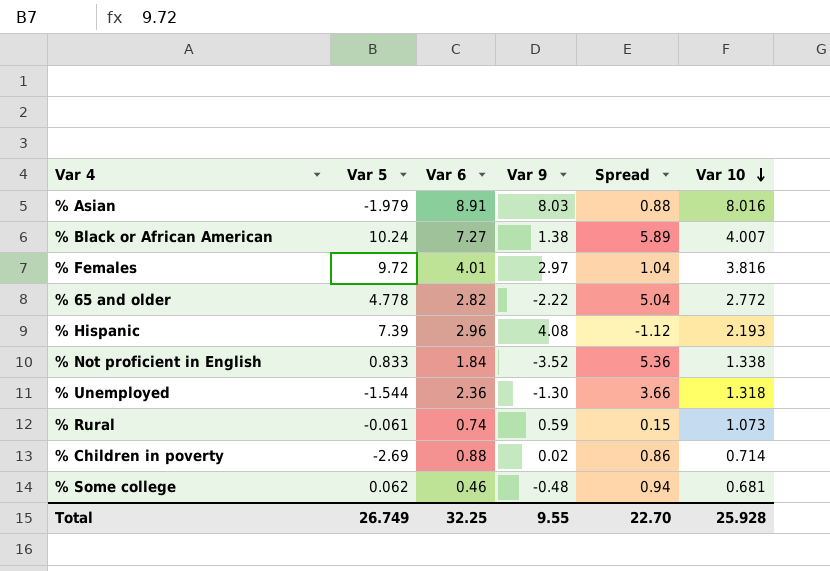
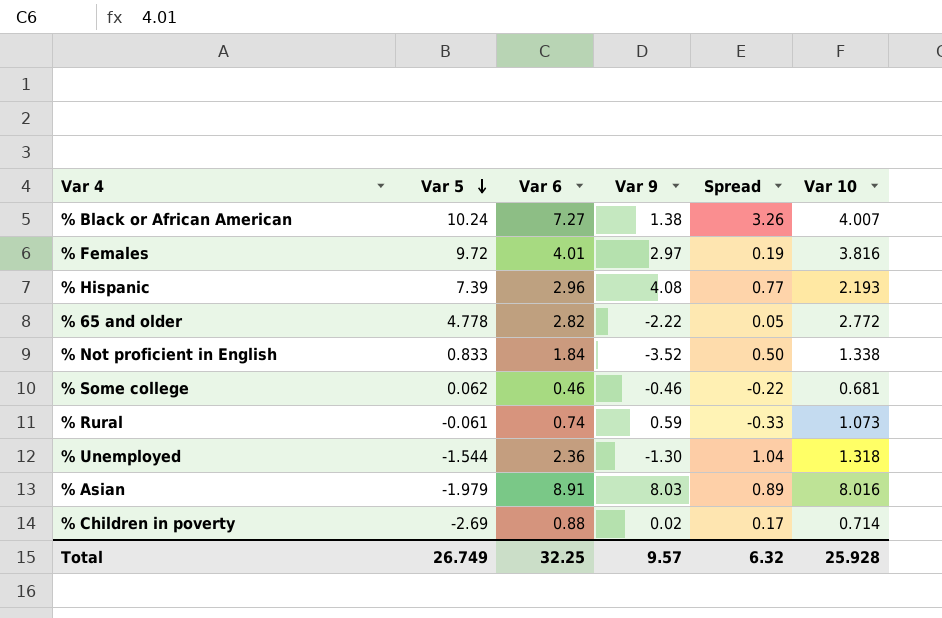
row order: Var 10 descending -> Var 5 descending
column Spread | formula: [Var 6] - [Var 9] -> [Var 6] - [Var 10]
% Some college | Var 9: -0.48 -> -0.46
Total | Var 9: 9.55 -> 9.57
Total | Spread: 22.70 -> 6.32

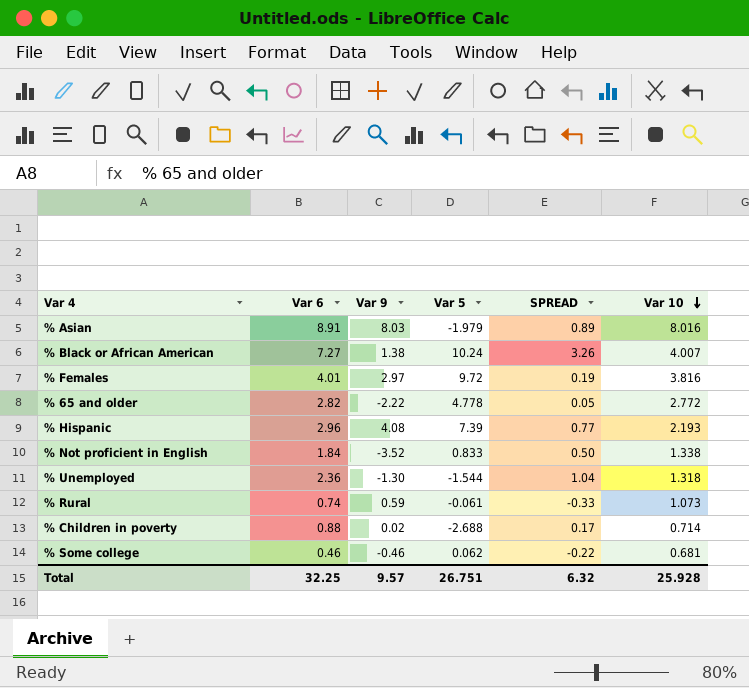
row order: Var 5 descending -> Var 10 descending
column Var 5 | position: 2 -> 4
column name: Spread -> SPREAD
% Children in poverty | Var 5: -2.69 -> -2.688
Total | Var 5: 26.749 -> 26.751

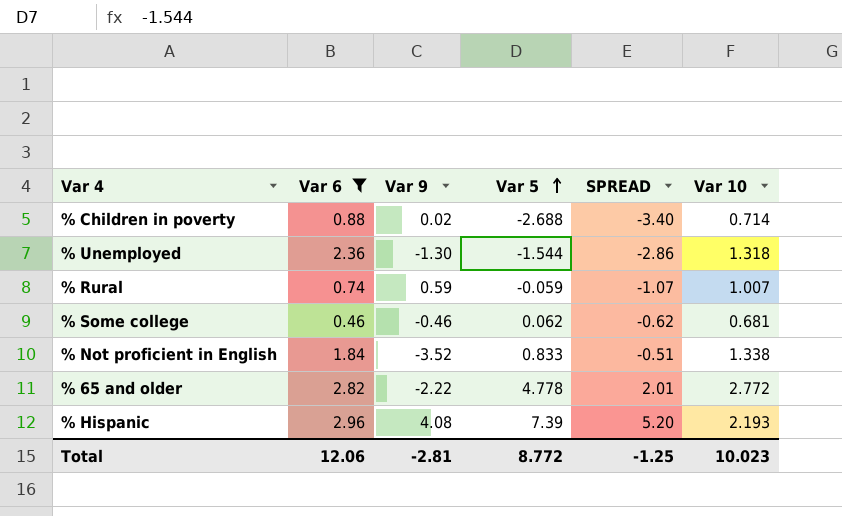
filter: none -> Var 6 <= 2.96
row order: Var 10 descending -> Var 5 ascending
column SPREAD | formula: [Var 6] - [Var 10] -> [Var 5] - [Var 10]
% Rural | Var 5: -0.061 -> -0.059
% Rural | Var 10: 1.073 -> 1.007
Total | Var 6: 32.25 -> 12.06
Total | Var 9: 9.57 -> -2.81
Total | Var 5: 26.751 -> 8.772
Total | SPREAD: 6.32 -> -1.25
Total | Var 10: 25.928 -> 10.023

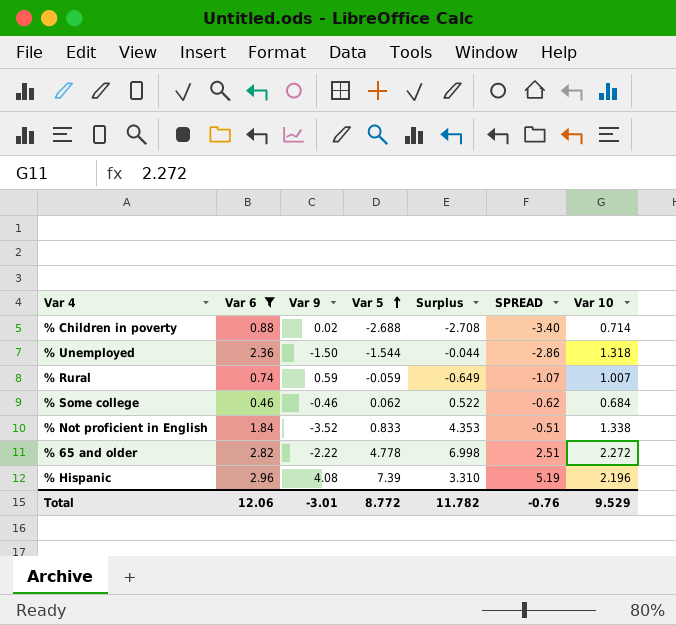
column Surplus | formula: none -> [Var 5] - [Var 9]
% Unemployed | Var 9: -1.30 -> -1.50
% Some college | Var 10: 0.681 -> 0.684
% 65 and older | SPREAD: 2.01 -> 2.51
% 65 and older | Var 10: 2.772 -> 2.272
% Hispanic | SPREAD: 5.20 -> 5.19
% Hispanic | Var 10: 2.193 -> 2.196
Total | Var 9: -2.81 -> -3.01
Total | SPREAD: -1.25 -> -0.76
Total | Var 10: 10.023 -> 9.529

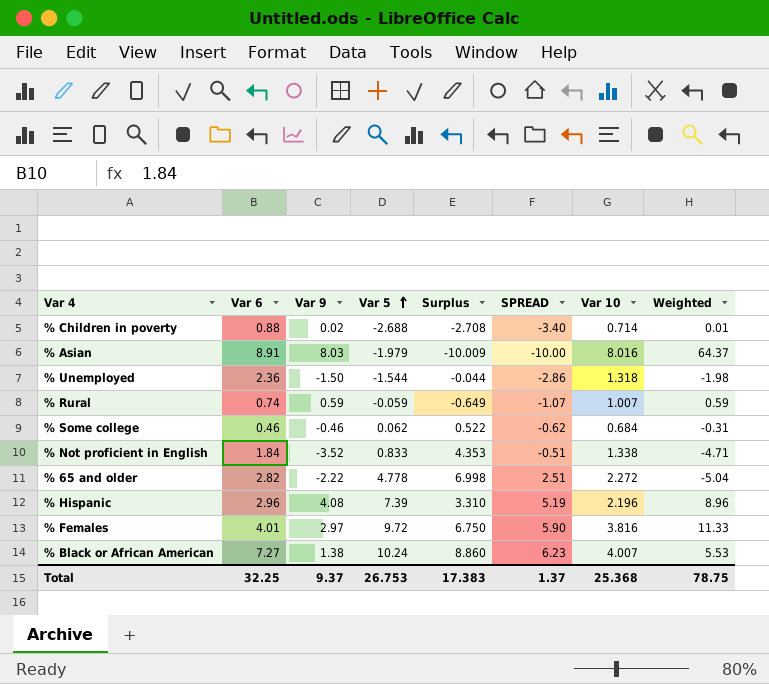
filter: Var 6 <= 2.96 -> none
column Weighted | formula: none -> [Var 9] * [Var 10]
Total | Var 6: 12.06 -> 32.25
Total | Var 9: -3.01 -> 9.37
Total | Var 5: 8.772 -> 26.753
Total | Surplus: 11.782 -> 17.383
Total | SPREAD: -0.76 -> 1.37
Total | Var 10: 9.529 -> 25.368

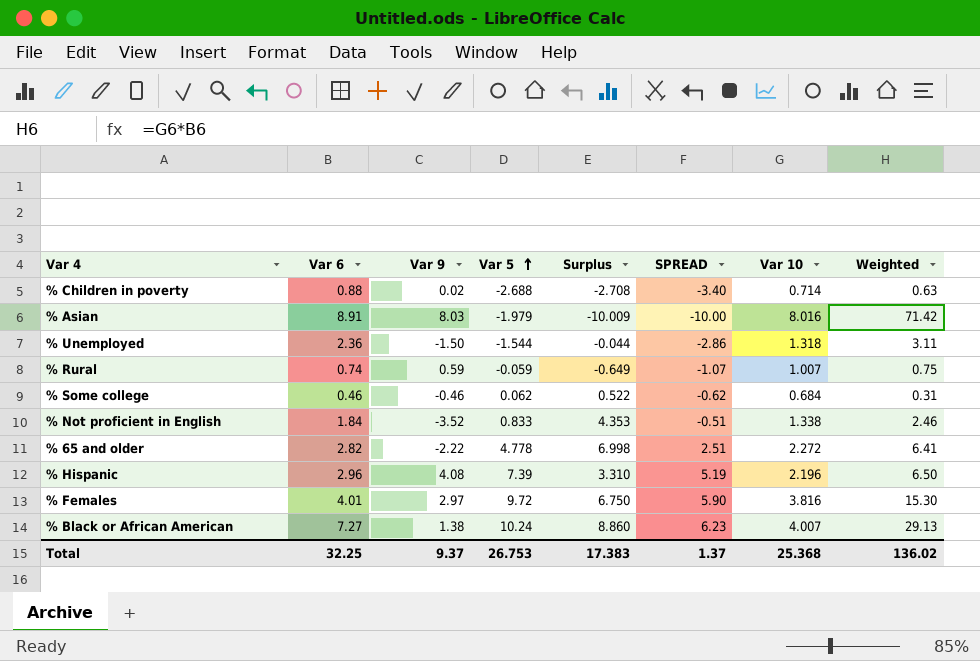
column Weighted | formula: [Var 9] * [Var 10] -> [Var 6] * [Var 10]
Total | Weighted: 78.75 -> 136.02

